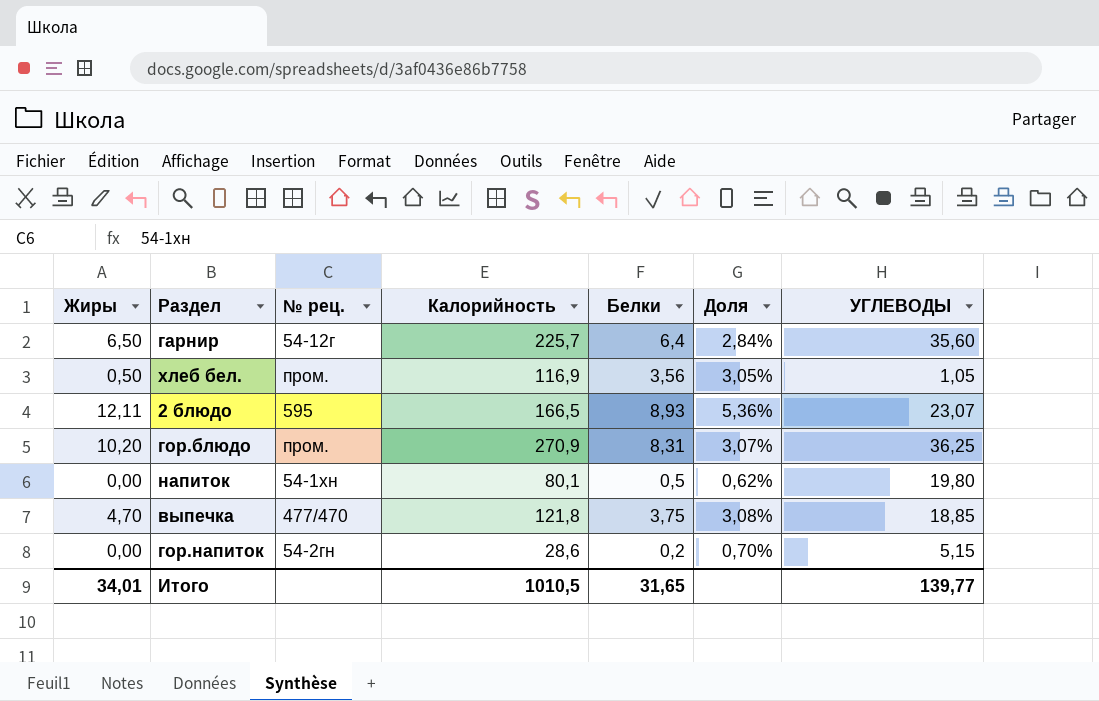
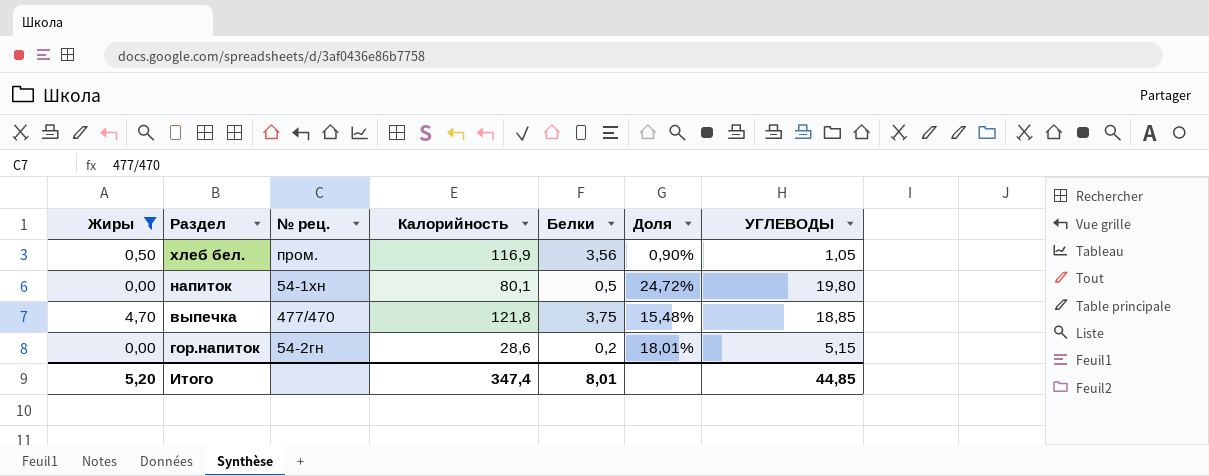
filter: none -> Жиры <= 4,70
column Доля | formula: [Белки] / [Калорийность] -> [УГЛЕВОДЫ] / [Калорийность]
Итого | Жиры: 34,01 -> 5,20
Итого | Калорийность: 1010,5 -> 347,4
Итого | Белки: 31,65 -> 8,01
Итого | УГЛЕВОДЫ: 139,77 -> 44,85

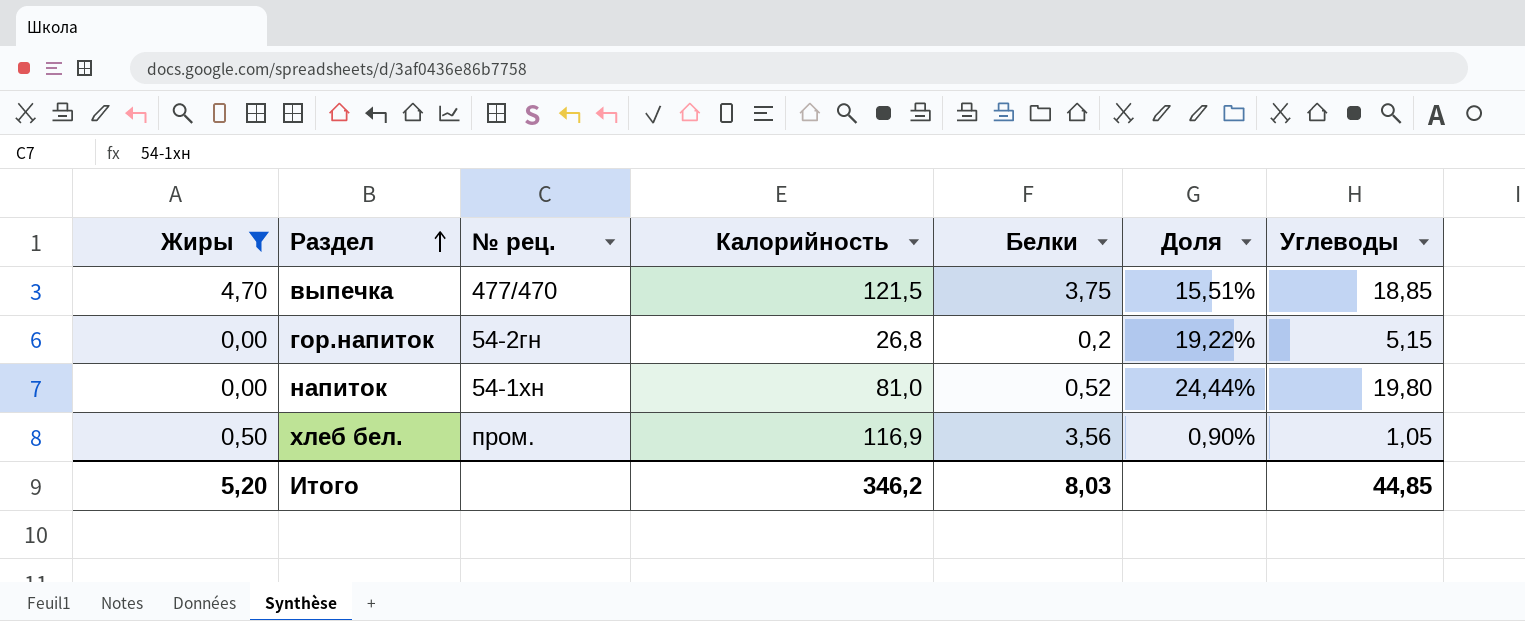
row order: none -> Раздел ascending
column name: УГЛЕВОДЫ -> Углеводы
выпечка | Калорийность: 121,8 -> 121,5
выпечка | Доля: 15,48% -> 15,51%
гор.напиток | Калорийность: 28,6 -> 26,8
гор.напиток | Доля: 18,01% -> 19,22%
напиток | Калорийность: 80,1 -> 81,0
напиток | Белки: 0,5 -> 0,52
напиток | Доля: 24,72% -> 24,44%
Итого | Калорийность: 347,4 -> 346,2
Итого | Белки: 8,01 -> 8,03

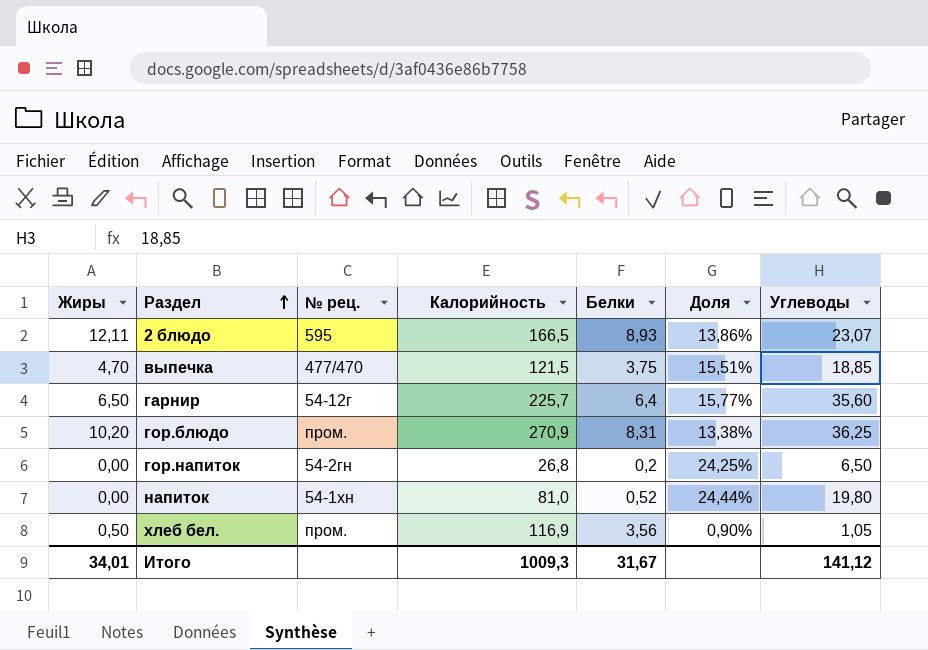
filter: Жиры <= 4,70 -> none
гор.напиток | Доля: 19,22% -> 24,25%
гор.напиток | Углеводы: 5,15 -> 6,50
Итого | Жиры: 5,20 -> 34,01
Итого | Калорийность: 346,2 -> 1009,3
Итого | Белки: 8,03 -> 31,67
Итого | Углеводы: 44,85 -> 141,12

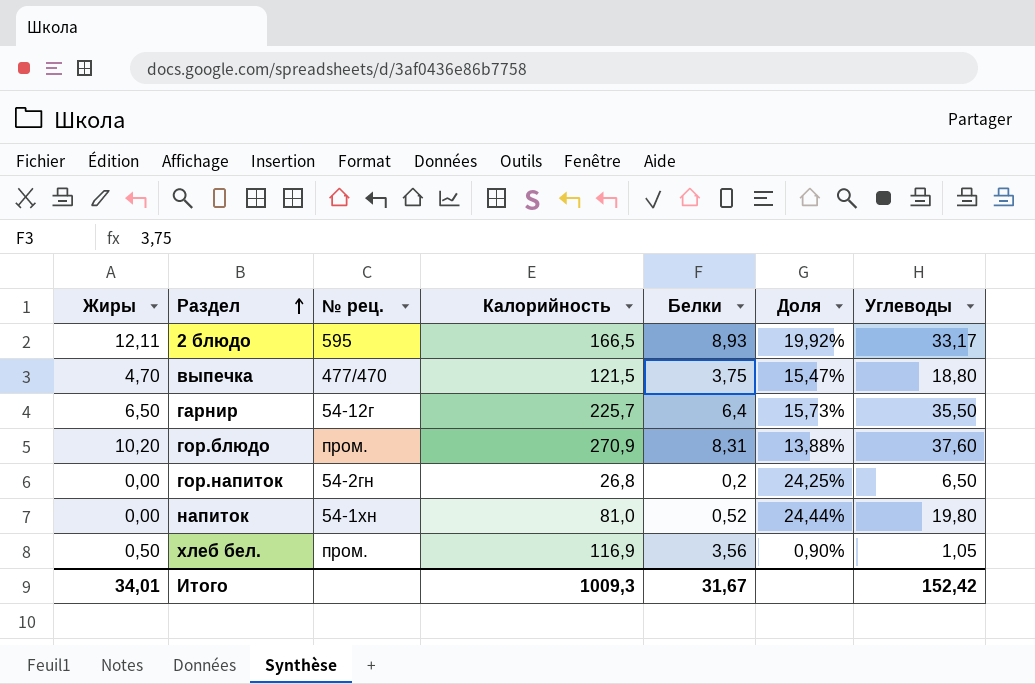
2 блюдо | Доля: 13,86% -> 19,92%
2 блюдо | Углеводы: 23,07 -> 33,17
выпечка | Доля: 15,51% -> 15,47%
выпечка | Углеводы: 18,85 -> 18,80
гарнир | Доля: 15,77% -> 15,73%
гарнир | Углеводы: 35,60 -> 35,50
гор.блюдо | Доля: 13,38% -> 13,88%
гор.блюдо | Углеводы: 36,25 -> 37,60
Итого | Углеводы: 141,12 -> 152,42

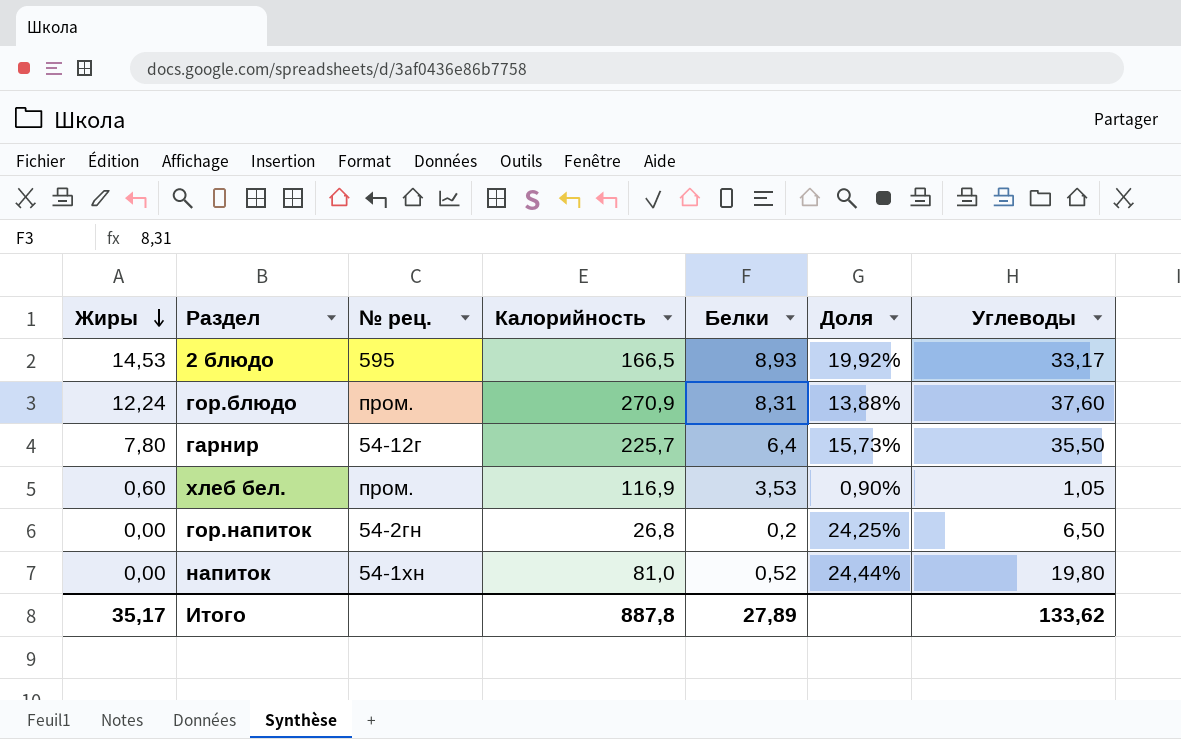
row order: Раздел ascending -> Жиры descending
row выпечка: 4,70 | 477/470 | 121,5 | 3,75 | 15,47% | 18,80 -> none
2 блюдо | Жиры: 12,11 -> 14,53
гор.блюдо | Жиры: 10,20 -> 12,24
гарнир | Жиры: 6,50 -> 7,80
хлеб бел. | Жиры: 0,50 -> 0,60
хлеб бел. | Белки: 3,56 -> 3,53
Итого | Жиры: 34,01 -> 35,17
Итого | Калорийность: 1009,3 -> 887,8
Итого | Белки: 31,67 -> 27,89
Итого | Углеводы: 152,42 -> 133,62

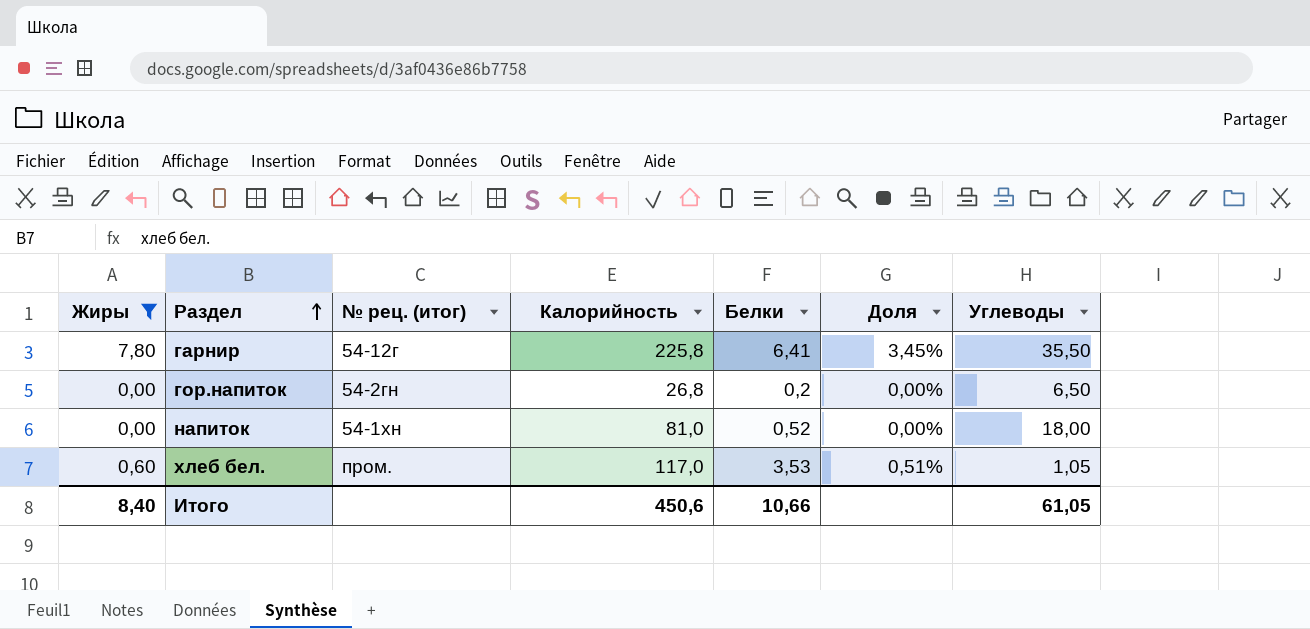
filter: none -> Жиры <= 7,80
row order: Жиры descending -> Раздел ascending
column name: № рец. -> № рец. (итог)
column Доля | formula: [Углеводы] / [Калорийность] -> [Жиры] / [Калорийность]
гарнир | Калорийность: 225,7 -> 225,8
гарнир | Белки: 6,4 -> 6,41
напиток | Углеводы: 19,80 -> 18,00
хлеб бел. | Калорийность: 116,9 -> 117,0
Итого | Жиры: 35,17 -> 8,40
Итого | Калорийность: 887,8 -> 450,6
Итого | Белки: 27,89 -> 10,66
Итого | Углеводы: 133,62 -> 61,05

